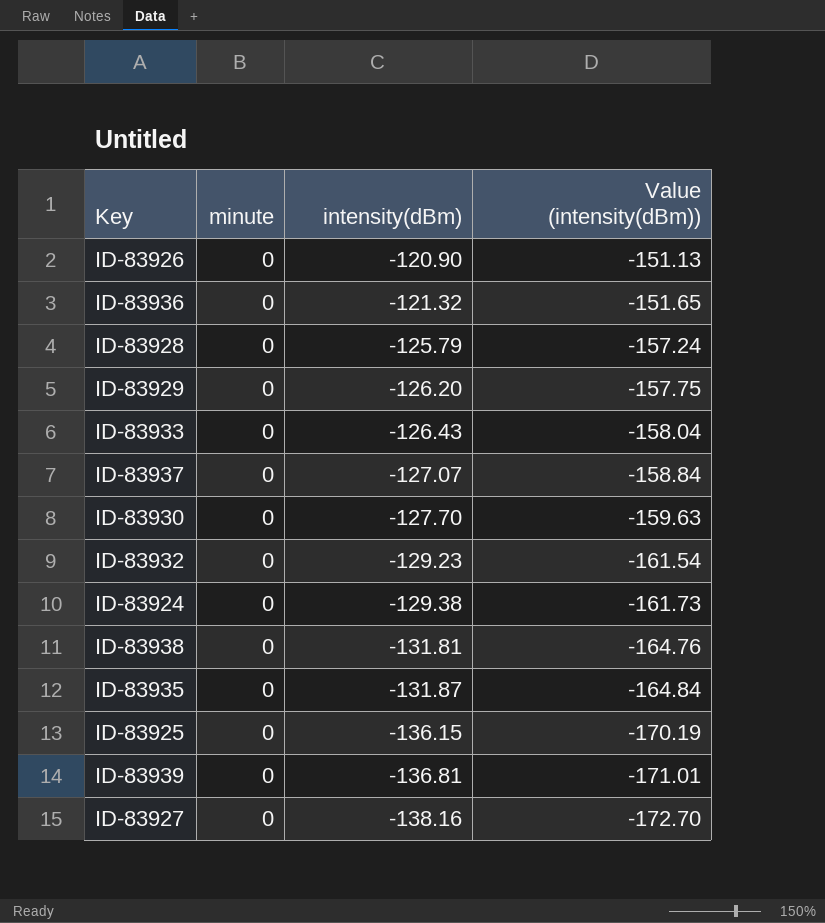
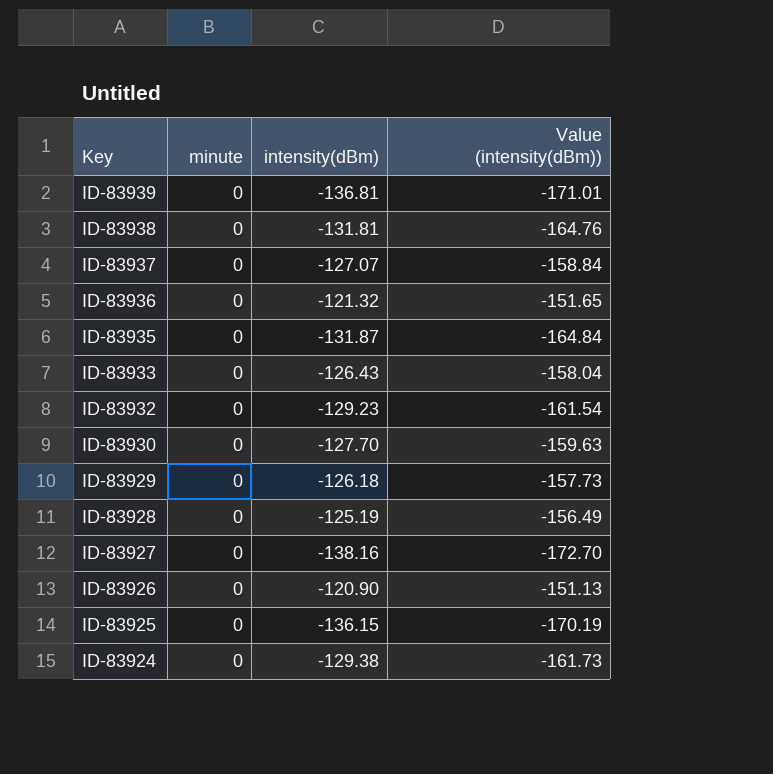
row order: intensity(dBm) descending -> Key descending
ID-83929 | intensity(dBm): -126.20 -> -126.18
ID-83929 | Value (intensity(dBm)): -157.75 -> -157.73
ID-83928 | intensity(dBm): -125.79 -> -125.19
ID-83928 | Value (intensity(dBm)): -157.24 -> -156.49

